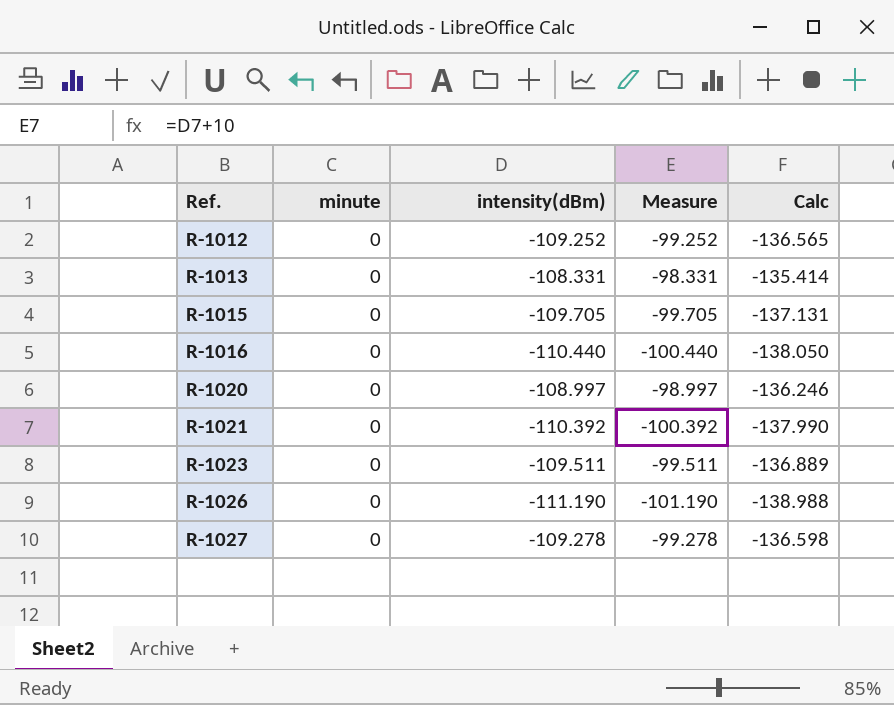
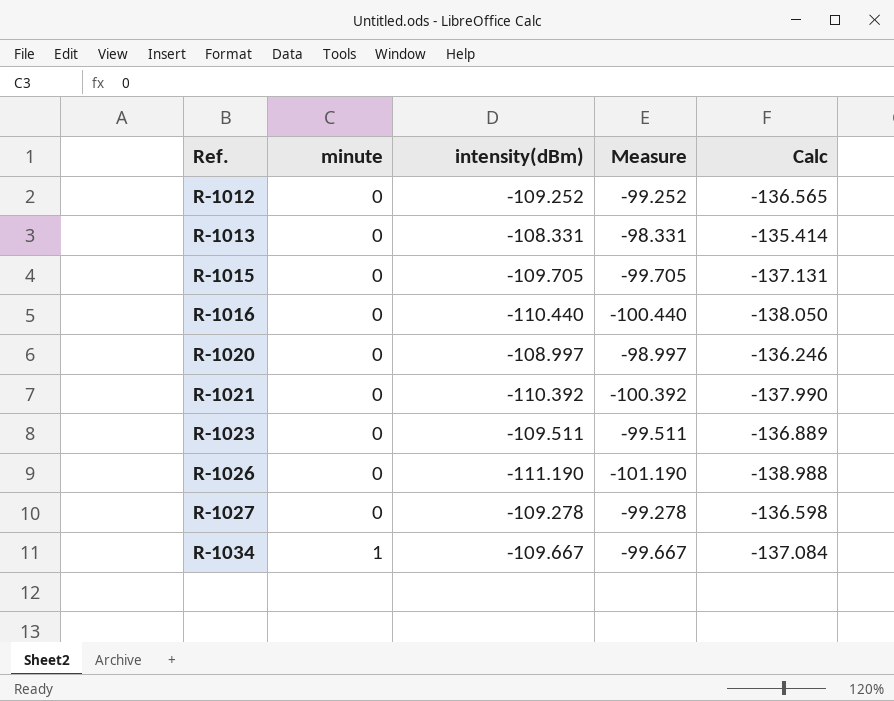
row R-1034: none -> 1 | -109.667 | -99.667 | -137.084

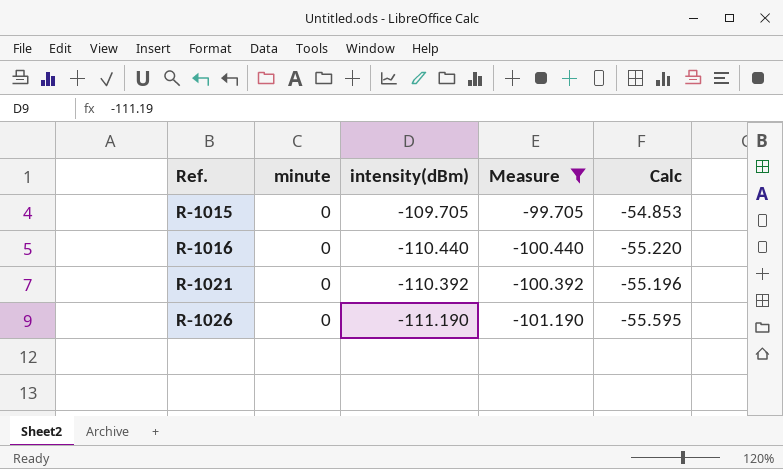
filter: none -> Measure <= -99.705
column Calc | formula: [intensity(dBm)] * 1.25 -> [intensity(dBm)] * 0.5

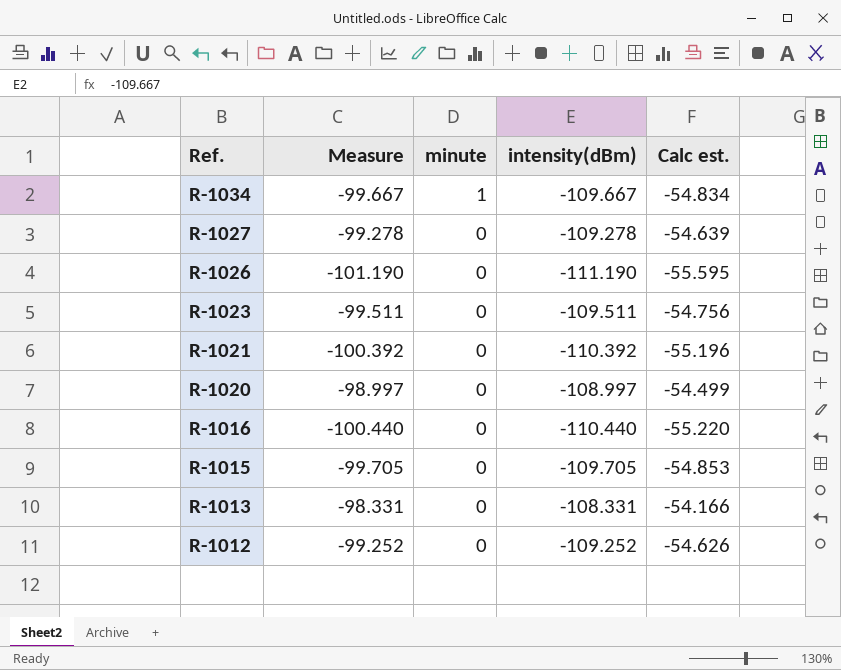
filter: Measure <= -99.705 -> none
row order: Ref. ascending -> Ref. descending
column Measure | position: 4 -> 2
column name: Calc -> Calc est.

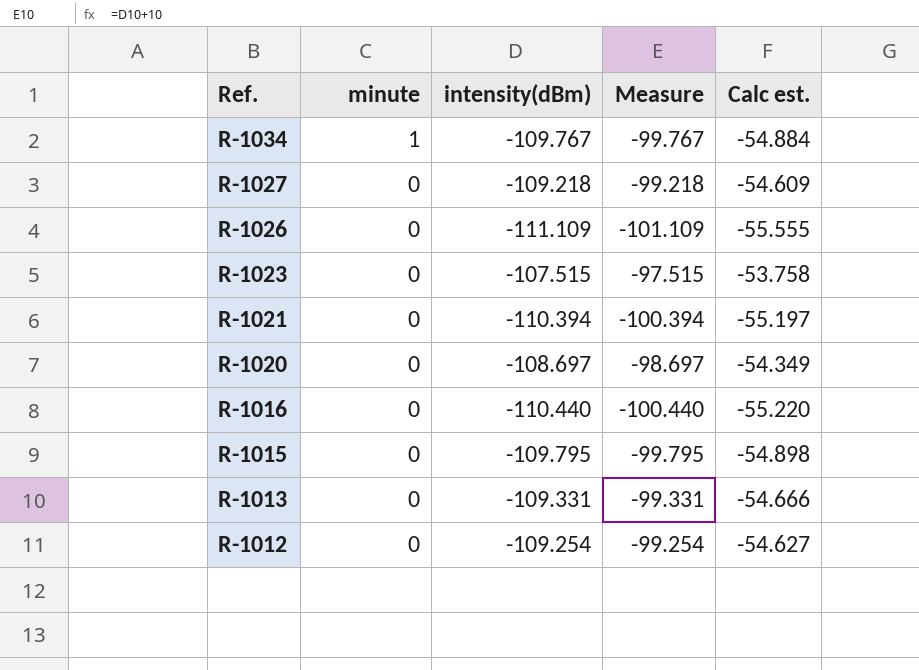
column Measure | position: 2 -> 4
R-1034 | intensity(dBm): -109.667 -> -109.767
R-1034 | Measure: -99.667 -> -99.767
R-1034 | Calc est.: -54.834 -> -54.884
R-1027 | intensity(dBm): -109.278 -> -109.218
R-1027 | Measure: -99.278 -> -99.218
R-1027 | Calc est.: -54.639 -> -54.609
R-1026 | intensity(dBm): -111.190 -> -111.109
R-1026 | Measure: -101.190 -> -101.109
R-1026 | Calc est.: -55.595 -> -55.555
R-1023 | intensity(dBm): -109.511 -> -107.515
R-1023 | Measure: -99.511 -> -97.515
R-1023 | Calc est.: -54.756 -> -53.758
R-1021 | intensity(dBm): -110.392 -> -110.394
R-1021 | Measure: -100.392 -> -100.394
R-1021 | Calc est.: -55.196 -> -55.197
R-1020 | intensity(dBm): -108.997 -> -108.697
R-1020 | Measure: -98.997 -> -98.697
R-1020 | Calc est.: -54.499 -> -54.349
R-1015 | intensity(dBm): -109.705 -> -109.795
R-1015 | Measure: -99.705 -> -99.795
R-1015 | Calc est.: -54.853 -> -54.898
R-1013 | intensity(dBm): -108.331 -> -109.331
R-1013 | Measure: -98.331 -> -99.331
R-1013 | Calc est.: -54.166 -> -54.666
R-1012 | intensity(dBm): -109.252 -> -109.254
R-1012 | Measure: -99.252 -> -99.254
R-1012 | Calc est.: -54.626 -> -54.627

